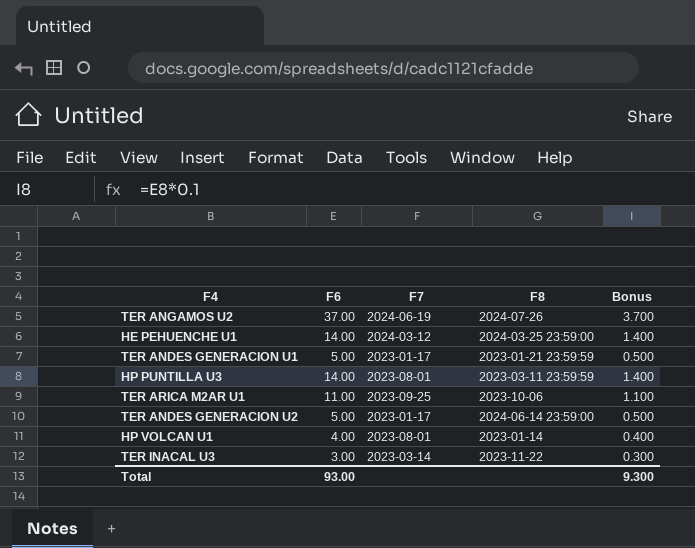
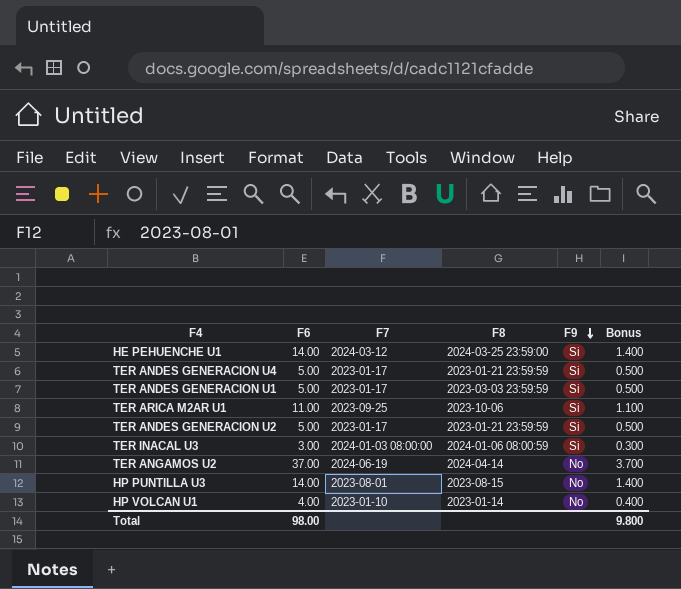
row order: none -> F9 descending
column F9 | position: none -> 5
row TER ANDES GENERACION U4: none -> 5.00 | 2023-01-17 | 2023-01-21 23:59:59 | Si | 0.500
TER ANDES GENERACION U1 | F8: 2023-01-21 23:59:59 -> 2023-03-03 23:59:59
TER ANDES GENERACION U2 | F8: 2024-06-14 23:59:00 -> 2023-01-21 23:59:59
TER INACAL U3 | F7: 2023-03-14 -> 2024-01-03 08:00:00
TER INACAL U3 | F8: 2023-11-22 -> 2024-01-06 08:00:59
TER ANGAMOS U2 | F8: 2024-07-26 -> 2024-04-14
HP PUNTILLA U3 | F8: 2023-03-11 23:59:59 -> 2023-08-15
HP VOLCAN U1 | F7: 2023-08-01 -> 2023-01-10
Total | F6: 93.00 -> 98.00
Total | Bonus: 9.300 -> 9.800

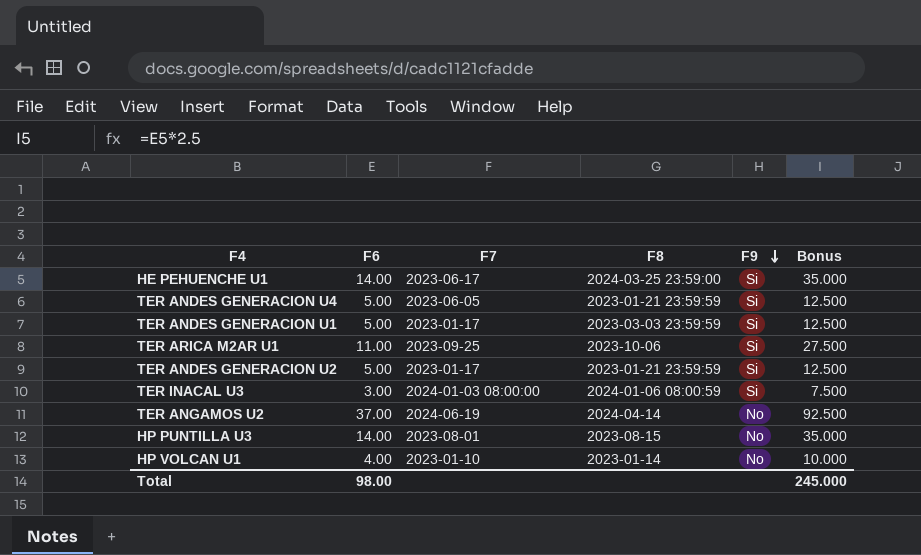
column Bonus | formula: [F6] * 0.1 -> [F6] * 2.5
HE PEHUENCHE U1 | F7: 2024-03-12 -> 2023-06-17
TER ANDES GENERACION U4 | F7: 2023-01-17 -> 2023-06-05
Total | Bonus: 9.800 -> 245.000

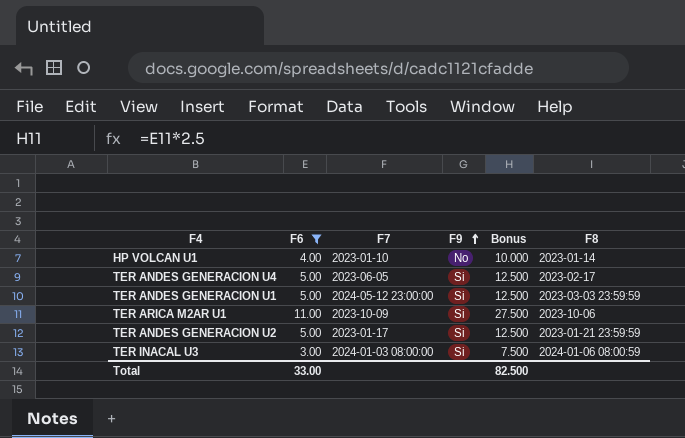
filter: none -> F6 <= 11.00
row order: F9 descending -> F9 ascending
column F8 | position: 4 -> 6
TER ANDES GENERACION U4 | F8: 2023-01-21 23:59:59 -> 2023-02-17
TER ANDES GENERACION U1 | F7: 2023-01-17 -> 2024-05-12 23:00:00
TER ARICA M2AR U1 | F7: 2023-09-25 -> 2023-10-09
Total | F6: 98.00 -> 33.00
Total | Bonus: 245.000 -> 82.500

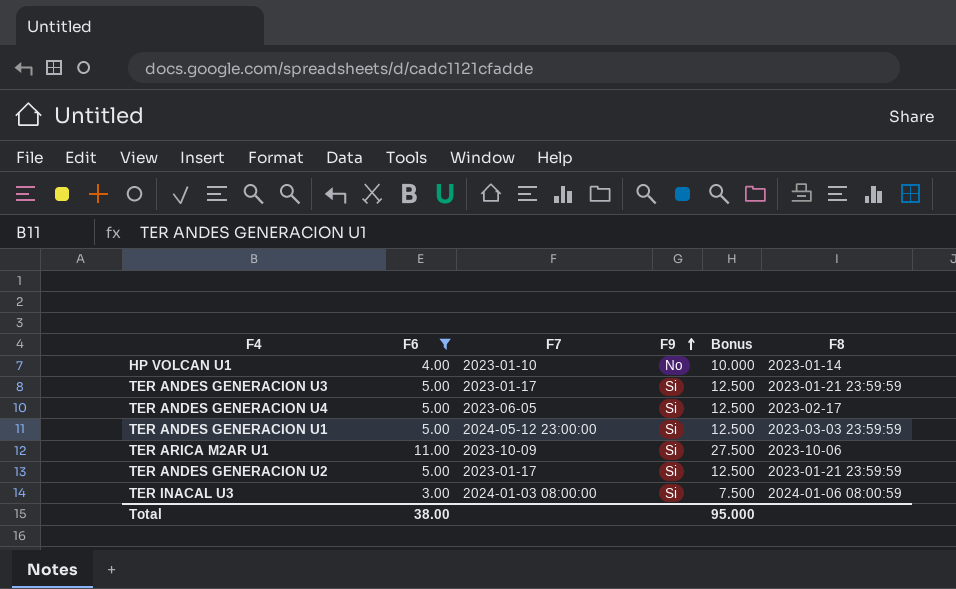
row TER ANDES GENERACION U3: none -> 5.00 | 2023-01-17 | Si | 12.500 | 2023-01-21 23:59:59
Total | F6: 33.00 -> 38.00
Total | Bonus: 82.500 -> 95.000

